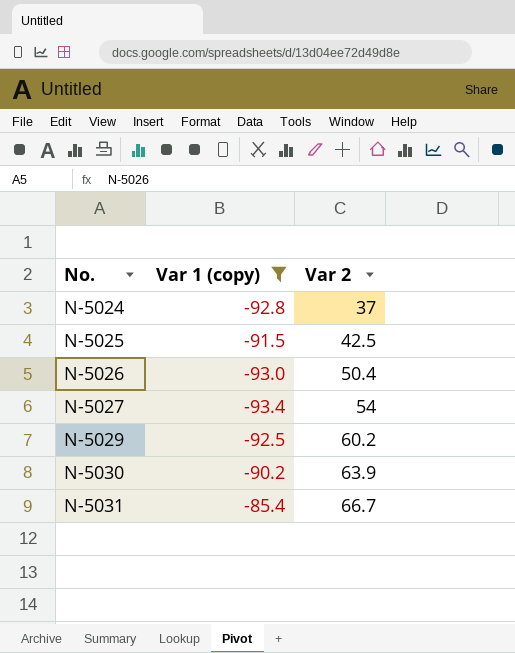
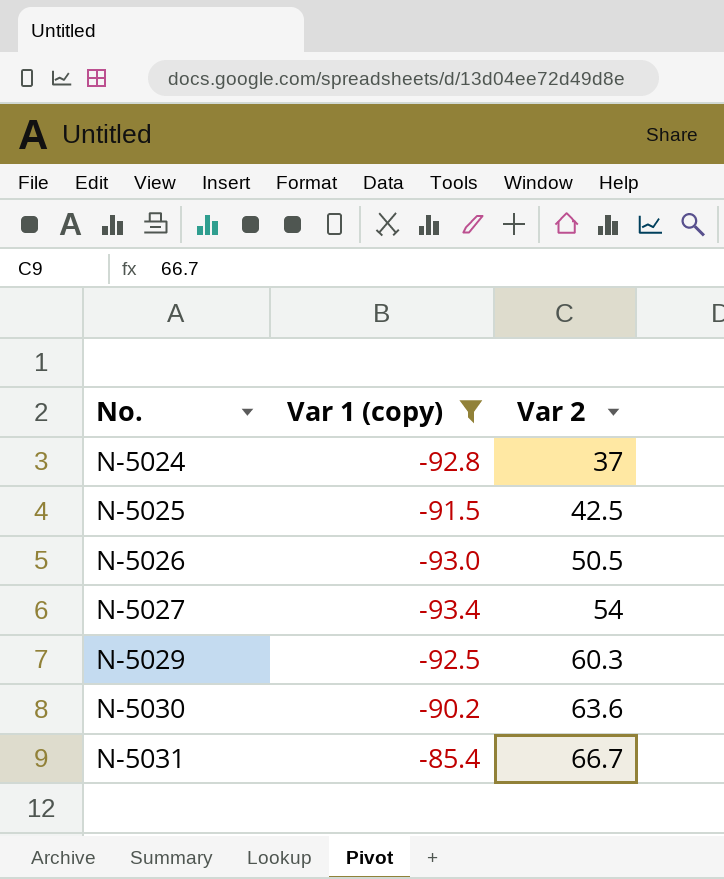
N-5026 | Var 2: 50.4 -> 50.5
N-5029 | Var 2: 60.2 -> 60.3
N-5030 | Var 2: 63.9 -> 63.6

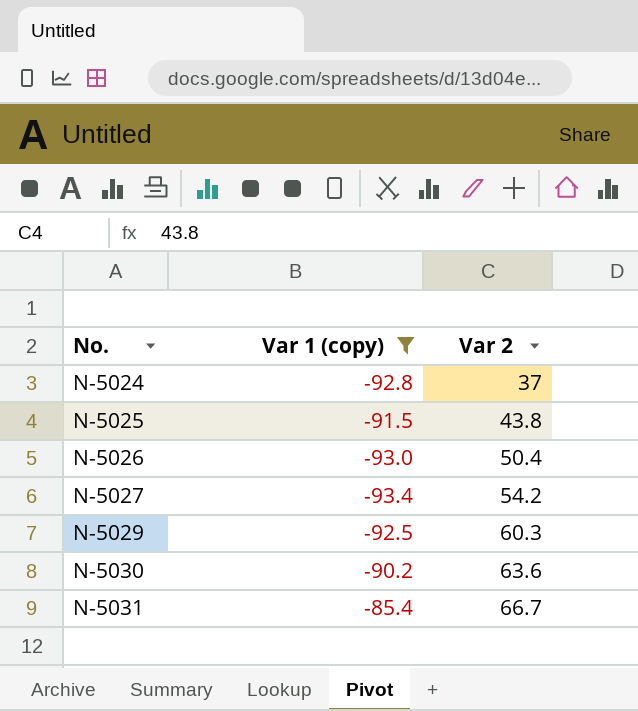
N-5025 | Var 2: 42.5 -> 43.8
N-5026 | Var 2: 50.5 -> 50.4
N-5027 | Var 2: 54 -> 54.2

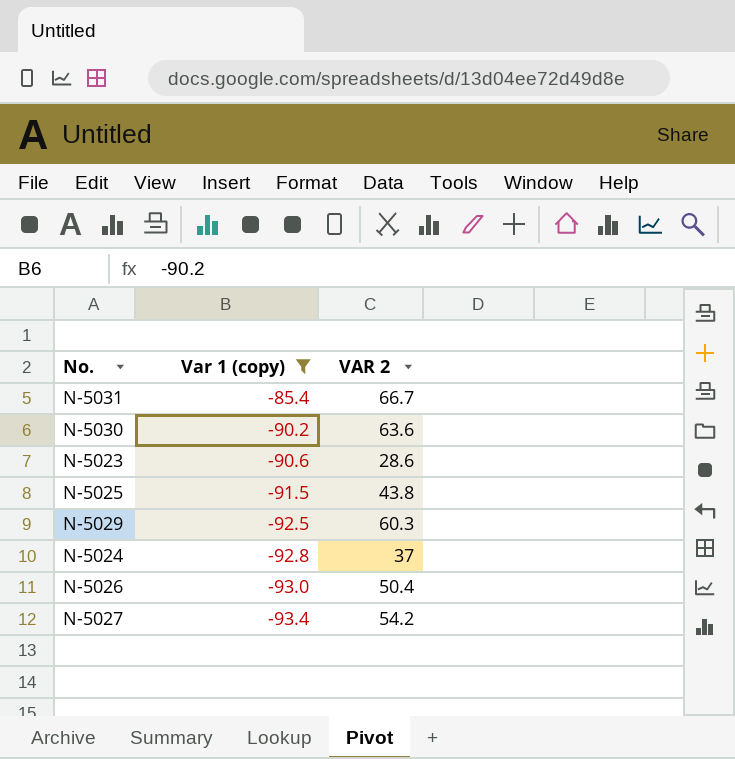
row order: No. ascending -> Var 1 (copy) descending
column name: Var 2 -> VAR 2
row N-5023: none -> -90.6 | 28.6

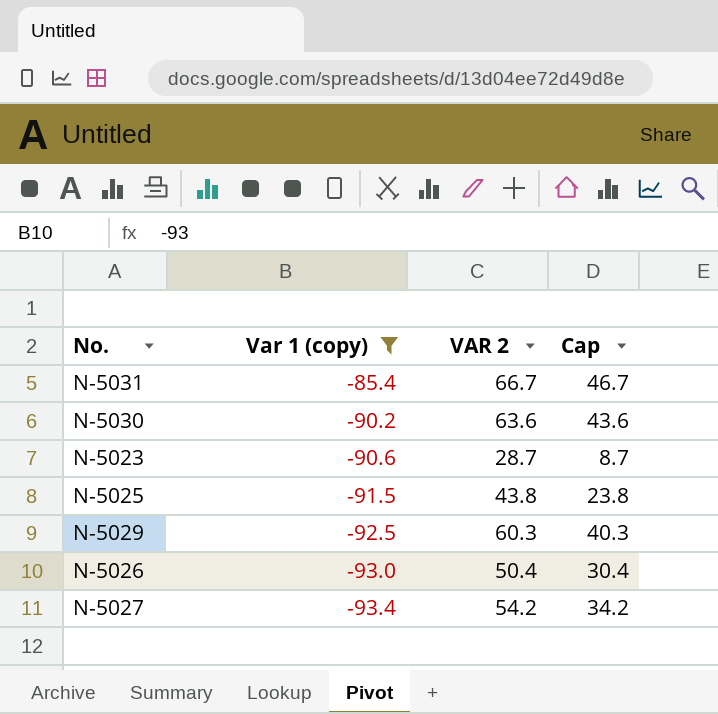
column Cap | formula: none -> [VAR 2] - 20
row N-5024: -92.8 | 37 -> none
N-5023 | VAR 2: 28.6 -> 28.7

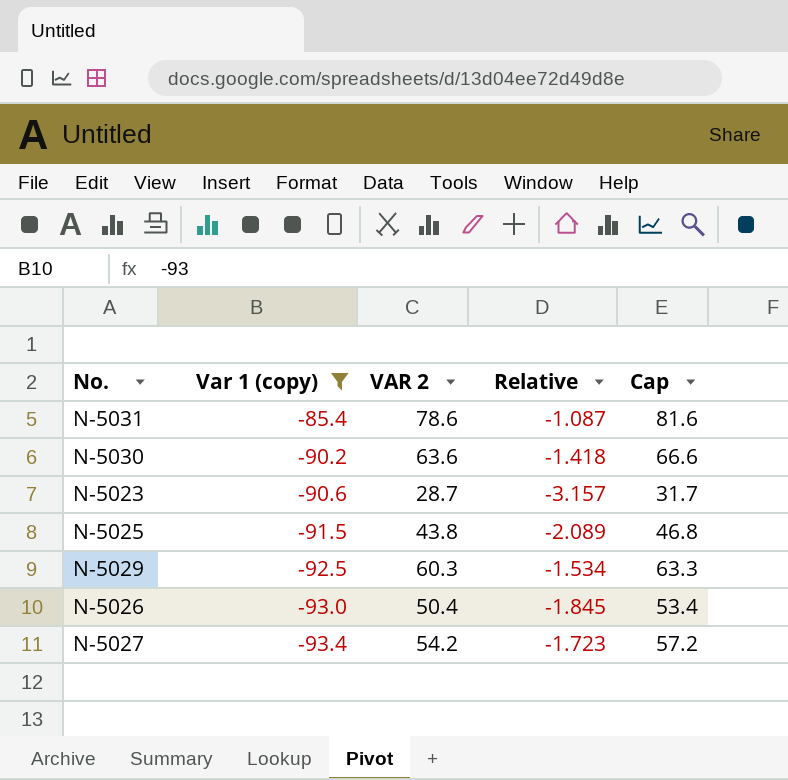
column Relative | formula: none -> [Var 1 (copy)] / [VAR 2]
column Cap | formula: [VAR 2] - 20 -> [VAR 2] + 3
N-5031 | VAR 2: 66.7 -> 78.6

